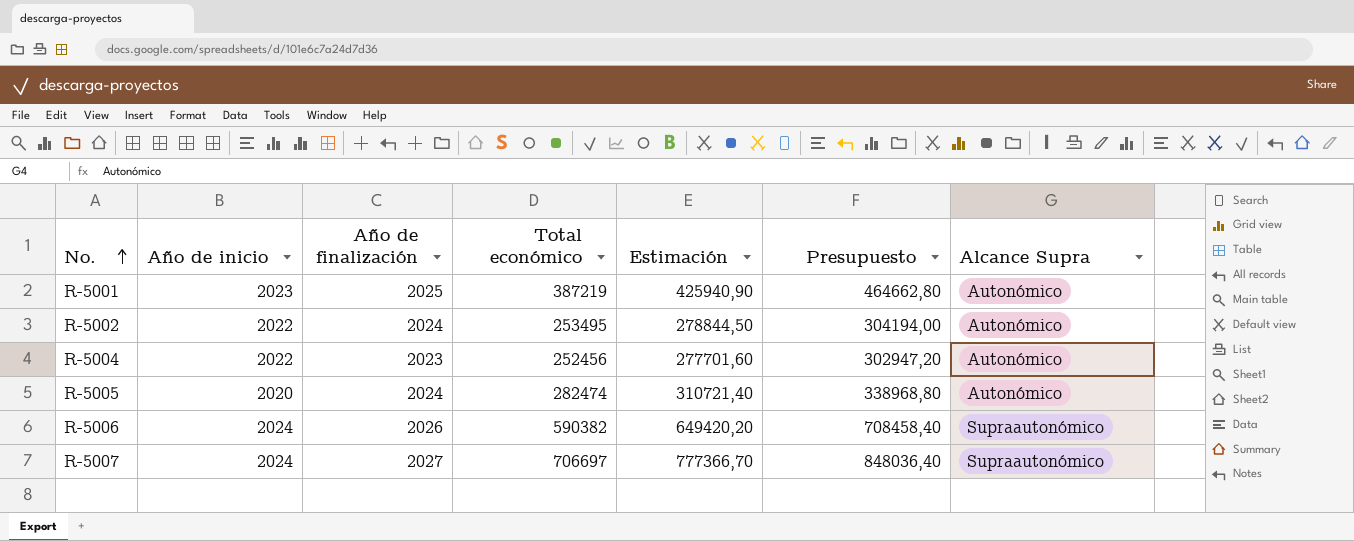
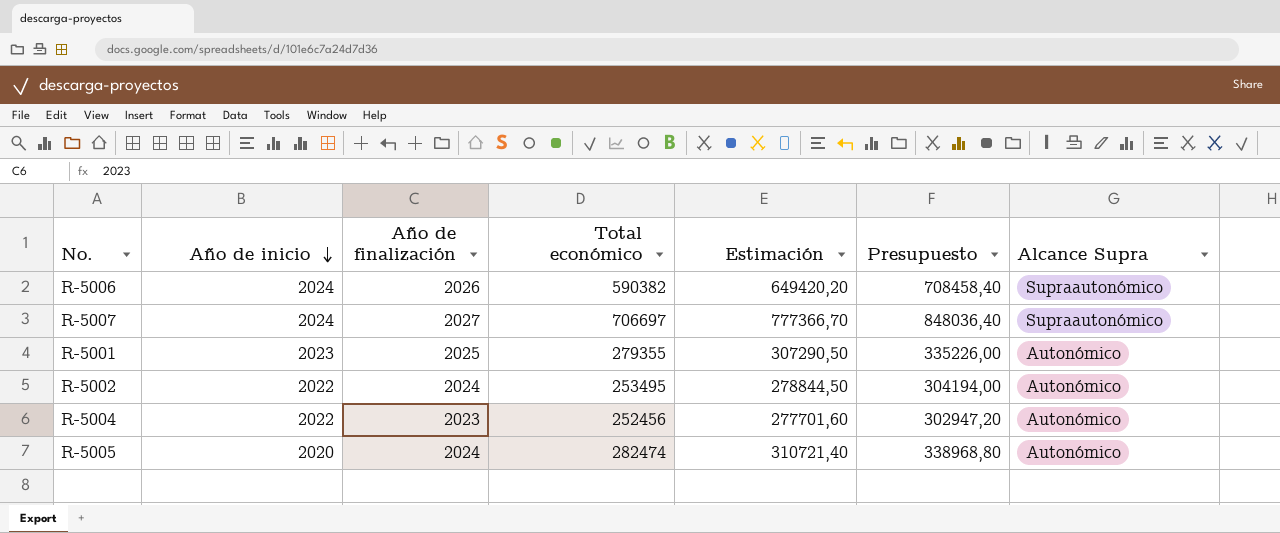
row order: No. ascending -> Año de inicio descending
R-5001 | Total económico: 387219 -> 279355
R-5001 | Estimación: 425940,90 -> 307290,50
R-5001 | Presupuesto: 464662,80 -> 335226,00

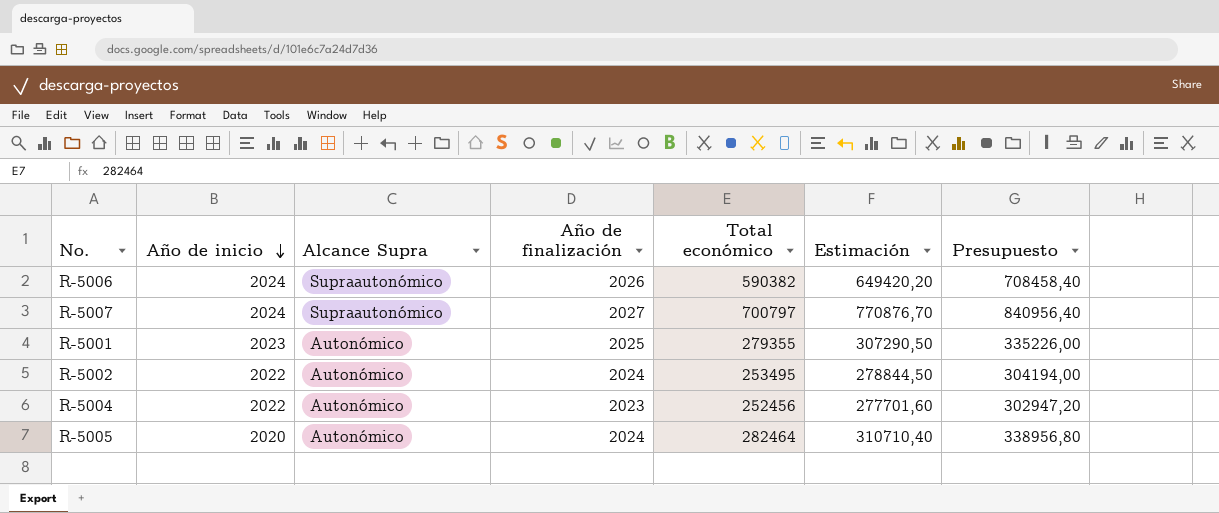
column Alcance Supra | position: 7 -> 3
R-5007 | Total económico: 706697 -> 700797
R-5007 | Estimación: 777366,70 -> 770876,70
R-5007 | Presupuesto: 848036,40 -> 840956,40
R-5005 | Total económico: 282474 -> 282464
R-5005 | Estimación: 310721,40 -> 310710,40
R-5005 | Presupuesto: 338968,80 -> 338956,80

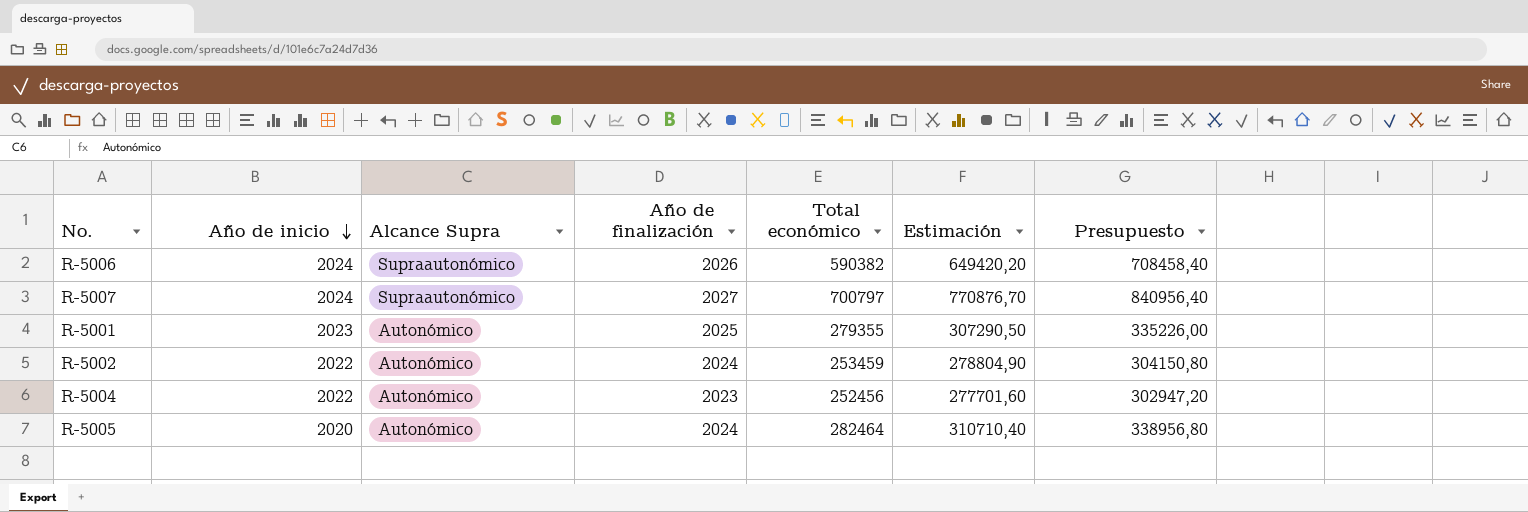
R-5002 | Total económico: 253495 -> 253459
R-5002 | Estimación: 278844,50 -> 278804,90
R-5002 | Presupuesto: 304194,00 -> 304150,80

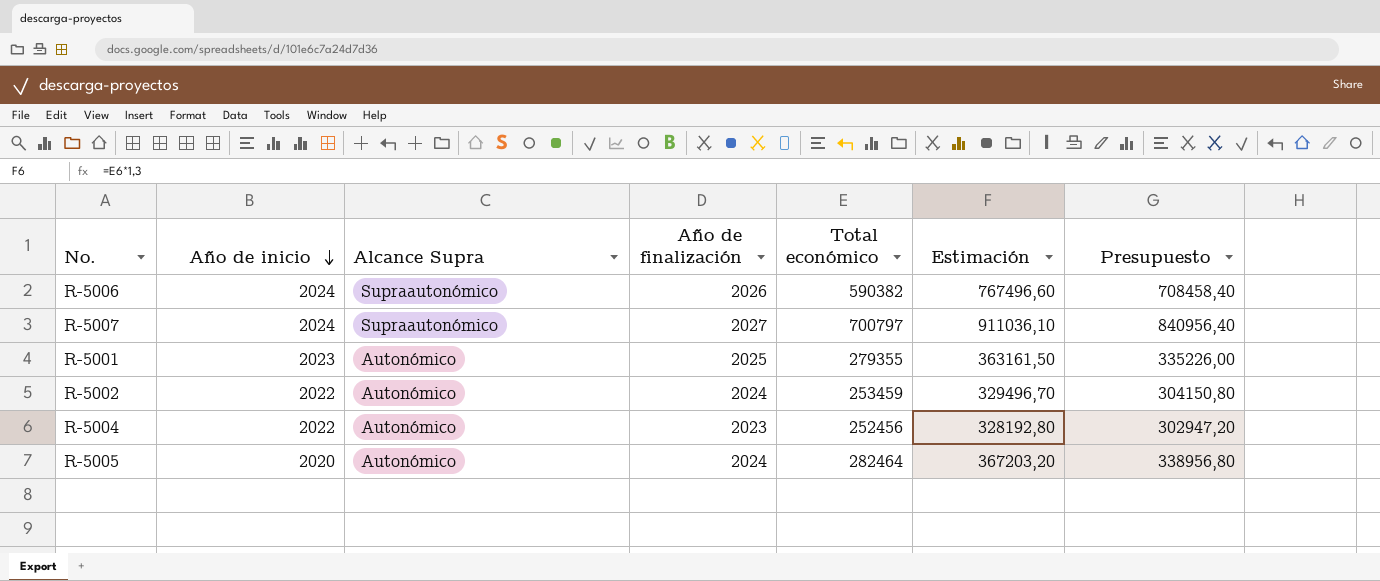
column Estimación | formula: [Total económico] * 1,1 -> [Total económico] * 1,3

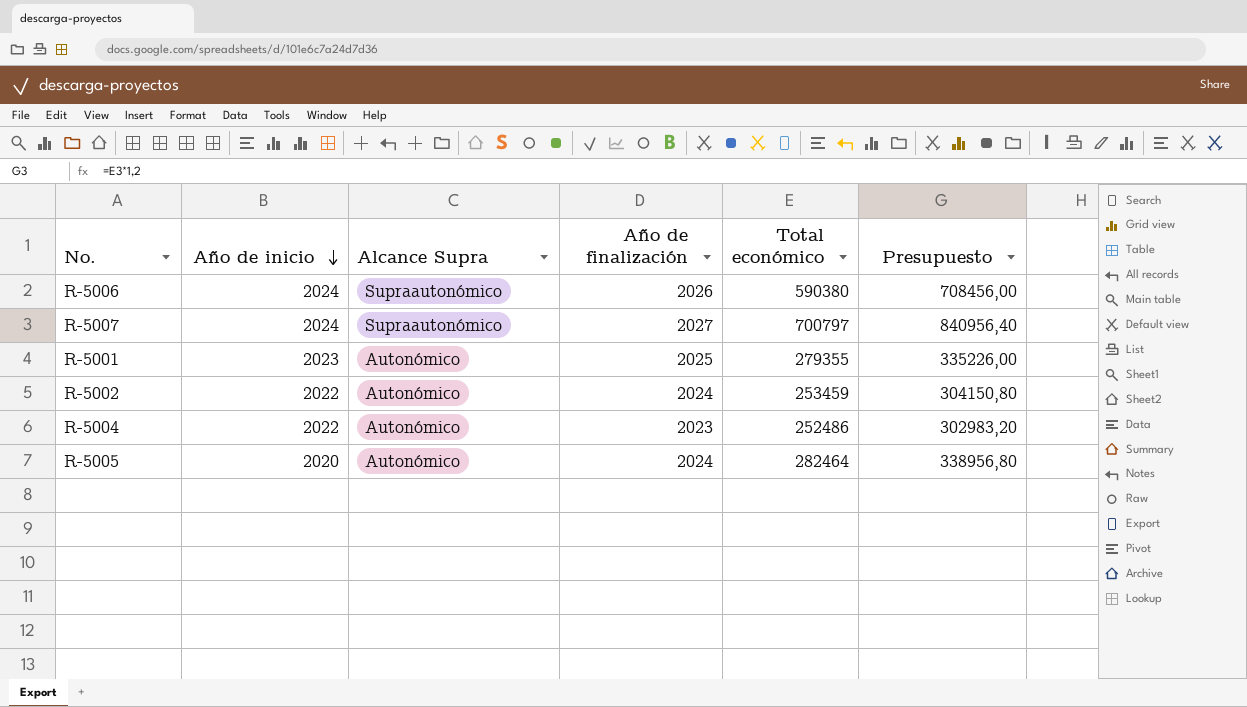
column Estimación | formula: [Total económico] * 1,3 -> none
R-5006 | Total económico: 590382 -> 590380
R-5006 | Presupuesto: 708458,40 -> 708456,00
R-5004 | Total económico: 252456 -> 252486
R-5004 | Presupuesto: 302947,20 -> 302983,20

